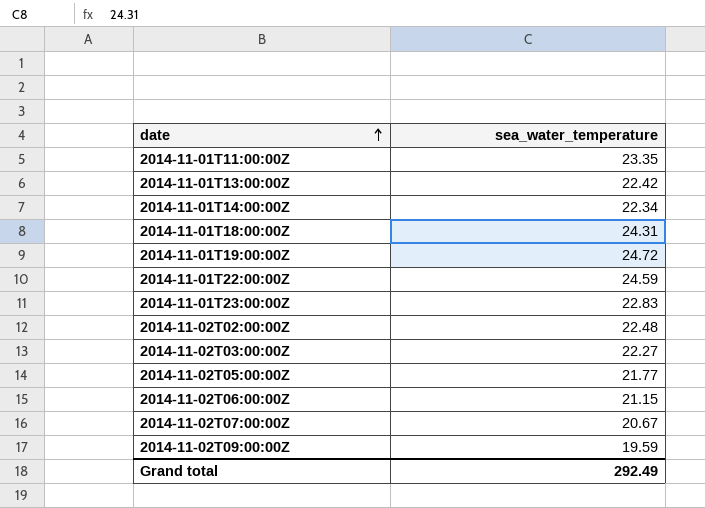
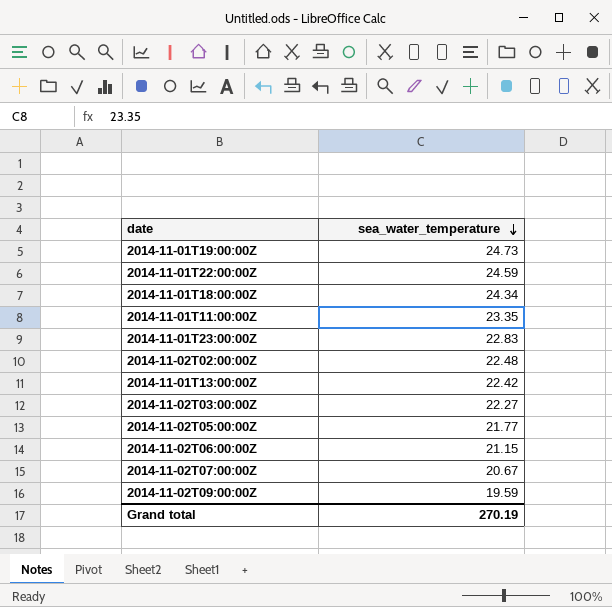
row order: date ascending -> sea_water_temperature descending
row 2014-11-01T14:00:00Z: 22.34 -> none
2014-11-01T19:00:00Z | sea_water_temperature: 24.72 -> 24.73
2014-11-01T18:00:00Z | sea_water_temperature: 24.31 -> 24.34
Grand total | sea_water_temperature: 292.49 -> 270.19

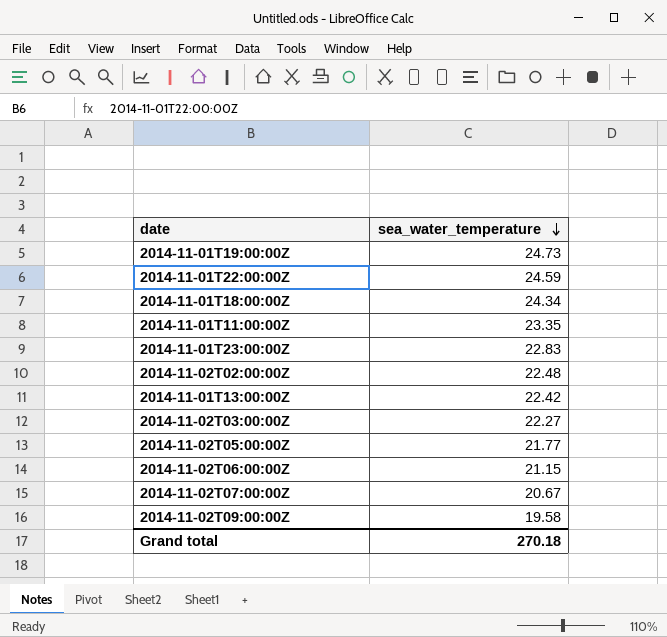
2014-11-02T09:00:00Z | sea_water_temperature: 19.59 -> 19.58
Grand total | sea_water_temperature: 270.19 -> 270.18

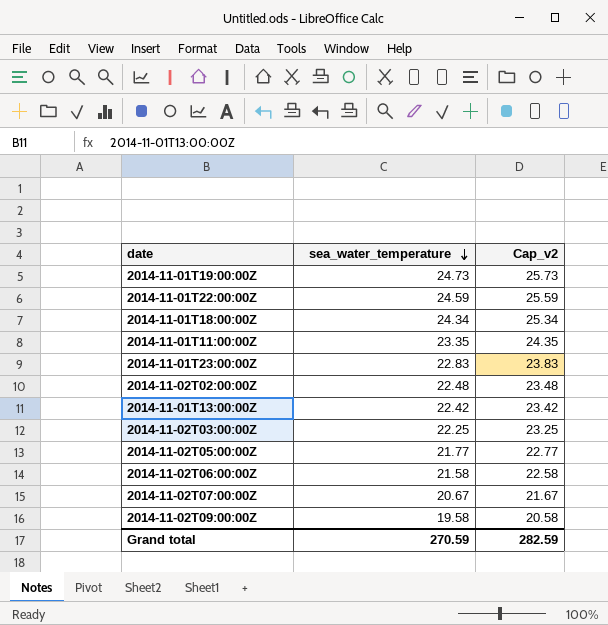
column Cap_v2 | formula: none -> [sea_water_temperature] + 1
2014-11-02T03:00:00Z | sea_water_temperature: 22.27 -> 22.25
2014-11-02T06:00:00Z | sea_water_temperature: 21.15 -> 21.58
Grand total | sea_water_temperature: 270.18 -> 270.59

